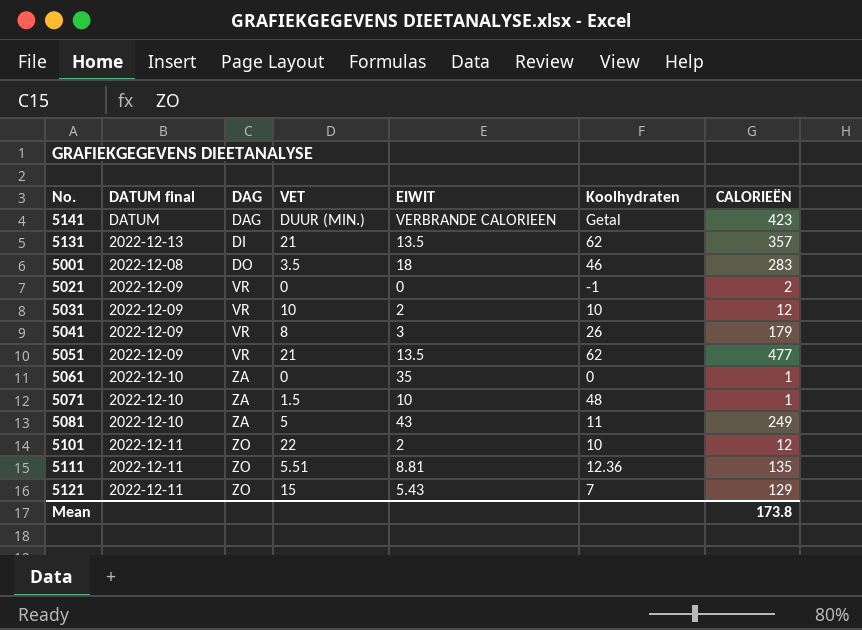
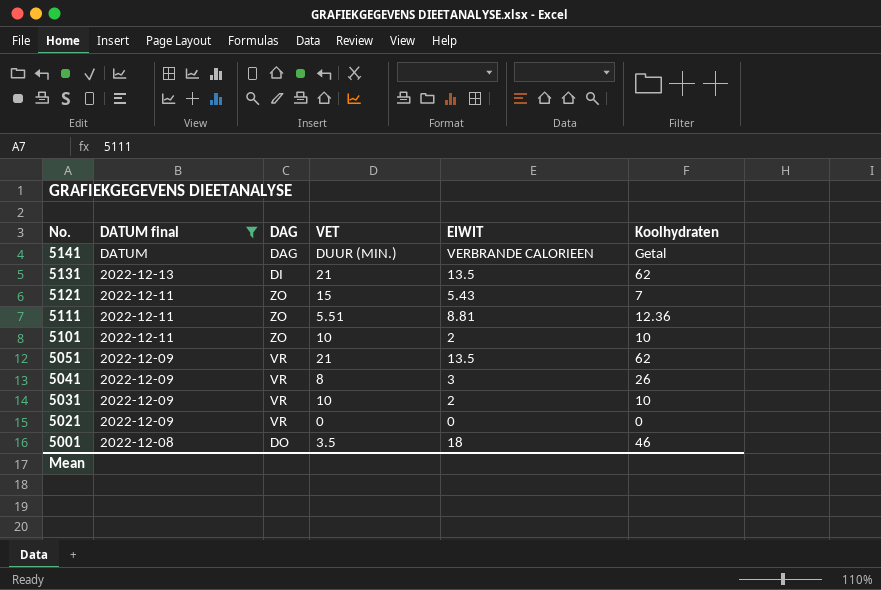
filter: none -> DATUM final != 2022-12-10
row order: DAG ascending -> No. descending
column CALORIEËN | position: 7 -> none
5101 | VET: 22 -> 10
5021 | Koolhydraten: -1 -> 0

